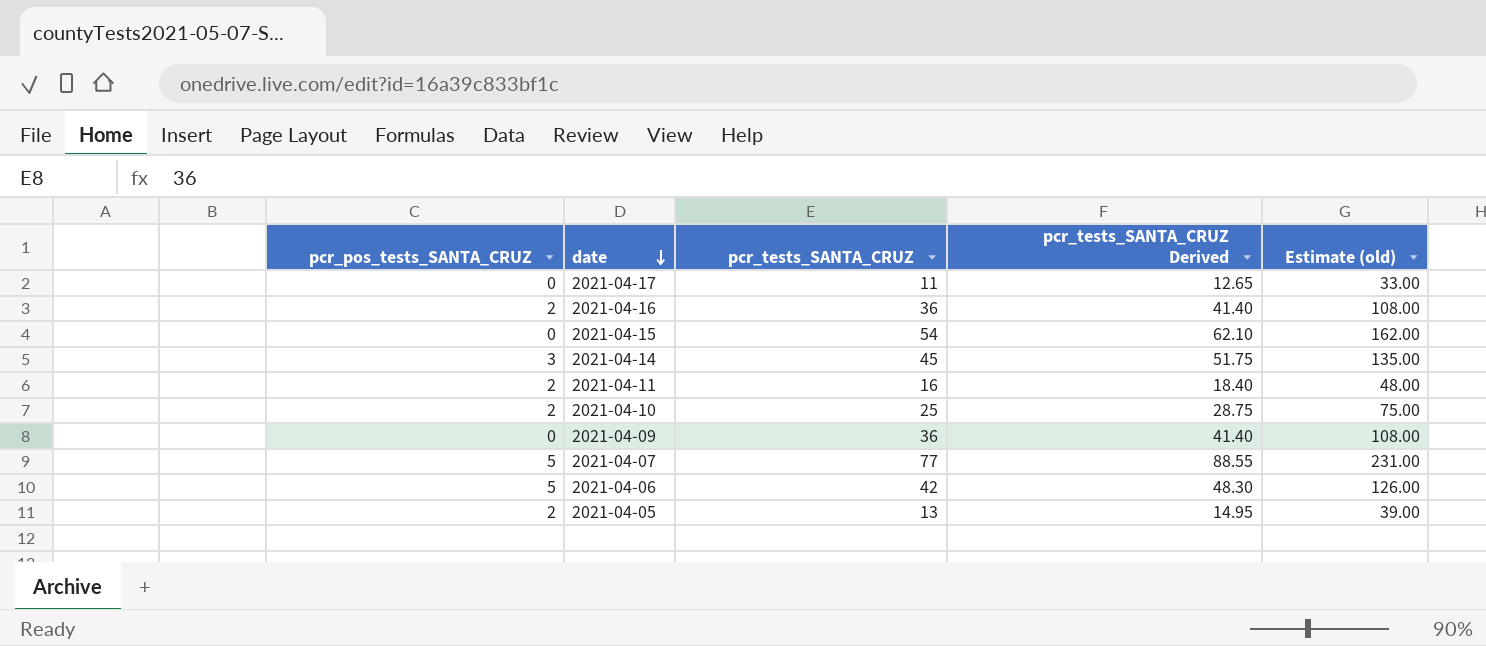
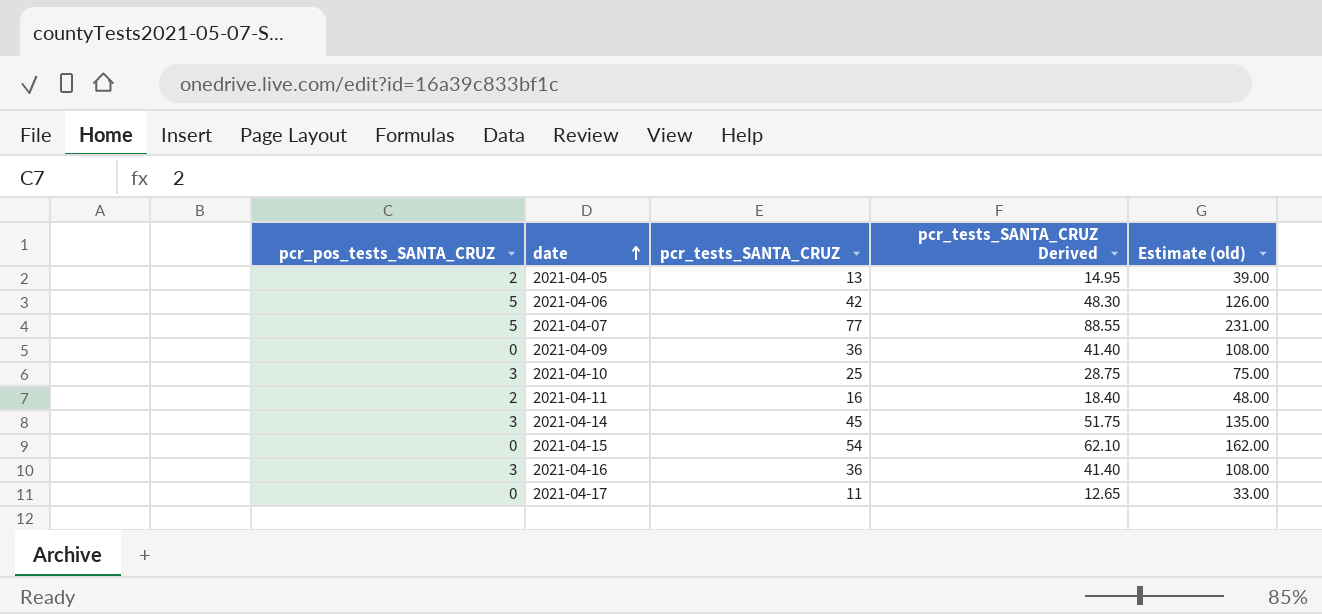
row order: date descending -> date ascending
2021-04-10 | pcr_pos_tests_SANTA_CRUZ: 2 -> 3
2021-04-16 | pcr_pos_tests_SANTA_CRUZ: 2 -> 3

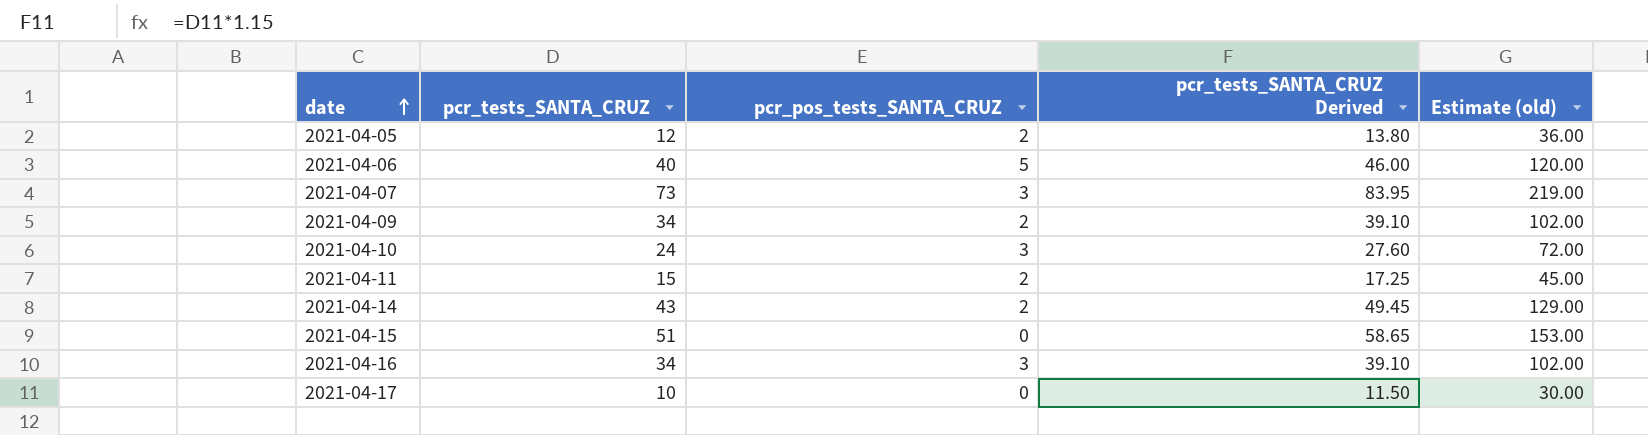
column pcr_pos_tests_SANTA_CRUZ | position: 1 -> 3
2021-04-05 | pcr_tests_SANTA_CRUZ: 13 -> 12
2021-04-05 | pcr_tests_SANTA_CRUZ Derived: 14.95 -> 13.80
2021-04-05 | Estimate (old): 39.00 -> 36.00
2021-04-06 | pcr_tests_SANTA_CRUZ: 42 -> 40
2021-04-06 | pcr_tests_SANTA_CRUZ Derived: 48.30 -> 46.00
2021-04-06 | Estimate (old): 126.00 -> 120.00
2021-04-07 | pcr_tests_SANTA_CRUZ: 77 -> 73
2021-04-07 | pcr_pos_tests_SANTA_CRUZ: 5 -> 3
2021-04-07 | pcr_tests_SANTA_CRUZ Derived: 88.55 -> 83.95
2021-04-07 | Estimate (old): 231.00 -> 219.00
2021-04-09 | pcr_tests_SANTA_CRUZ: 36 -> 34
2021-04-09 | pcr_pos_tests_SANTA_CRUZ: 0 -> 2
2021-04-09 | pcr_tests_SANTA_CRUZ Derived: 41.40 -> 39.10
2021-04-09 | Estimate (old): 108.00 -> 102.00
2021-04-10 | pcr_tests_SANTA_CRUZ: 25 -> 24
2021-04-10 | pcr_tests_SANTA_CRUZ Derived: 28.75 -> 27.60
2021-04-10 | Estimate (old): 75.00 -> 72.00
2021-04-11 | pcr_tests_SANTA_CRUZ: 16 -> 15
2021-04-11 | pcr_tests_SANTA_CRUZ Derived: 18.40 -> 17.25
2021-04-11 | Estimate (old): 48.00 -> 45.00
2021-04-14 | pcr_tests_SANTA_CRUZ: 45 -> 43
2021-04-14 | pcr_pos_tests_SANTA_CRUZ: 3 -> 2
2021-04-14 | pcr_tests_SANTA_CRUZ Derived: 51.75 -> 49.45
2021-04-14 | Estimate (old): 135.00 -> 129.00
2021-04-15 | pcr_tests_SANTA_CRUZ: 54 -> 51
2021-04-15 | pcr_tests_SANTA_CRUZ Derived: 62.10 -> 58.65
2021-04-15 | Estimate (old): 162.00 -> 153.00
2021-04-16 | pcr_tests_SANTA_CRUZ: 36 -> 34
2021-04-16 | pcr_tests_SANTA_CRUZ Derived: 41.40 -> 39.10
2021-04-16 | Estimate (old): 108.00 -> 102.00
2021-04-17 | pcr_tests_SANTA_CRUZ: 11 -> 10
2021-04-17 | pcr_tests_SANTA_CRUZ Derived: 12.65 -> 11.50
2021-04-17 | Estimate (old): 33.00 -> 30.00

